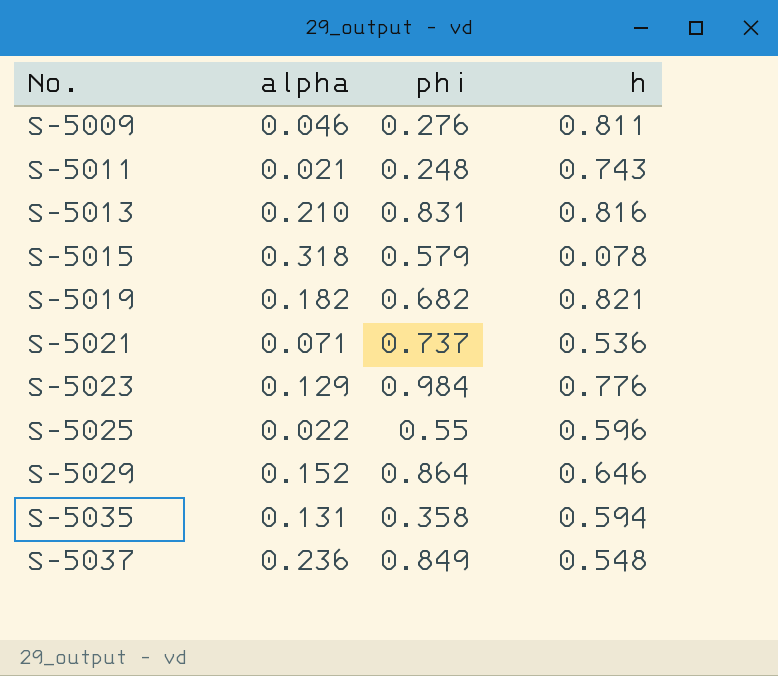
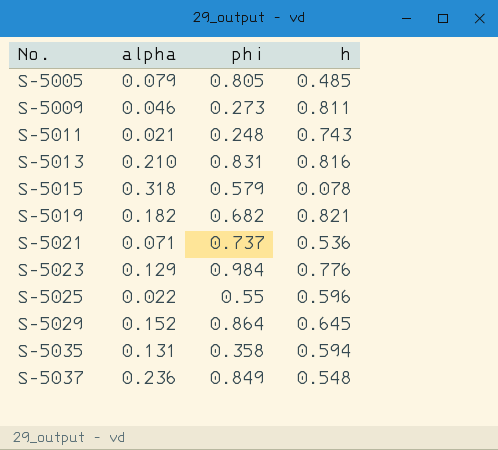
row S-5005: none -> 0.079 | 0.805 | 0.485
S-5009 | phi: 0.276 -> 0.273
S-5029 | h: 0.646 -> 0.645

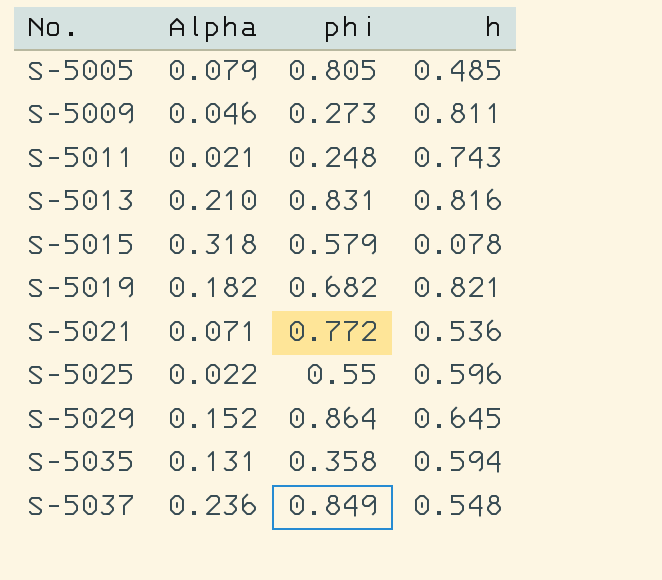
column name: alpha -> Alpha
row S-5023: 0.129 | 0.984 | 0.776 -> none
S-5021 | phi: 0.737 -> 0.772

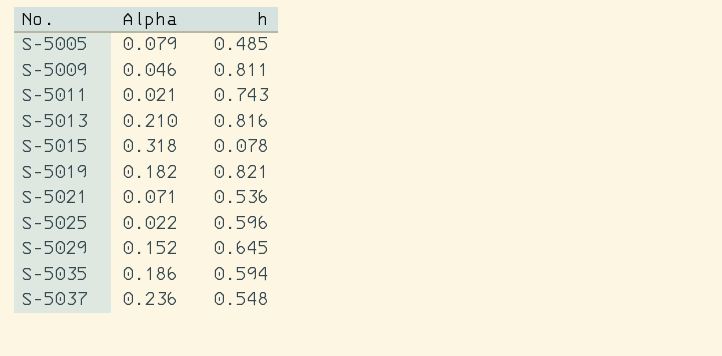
column phi | position: 3 -> none
S-5035 | Alpha: 0.131 -> 0.186

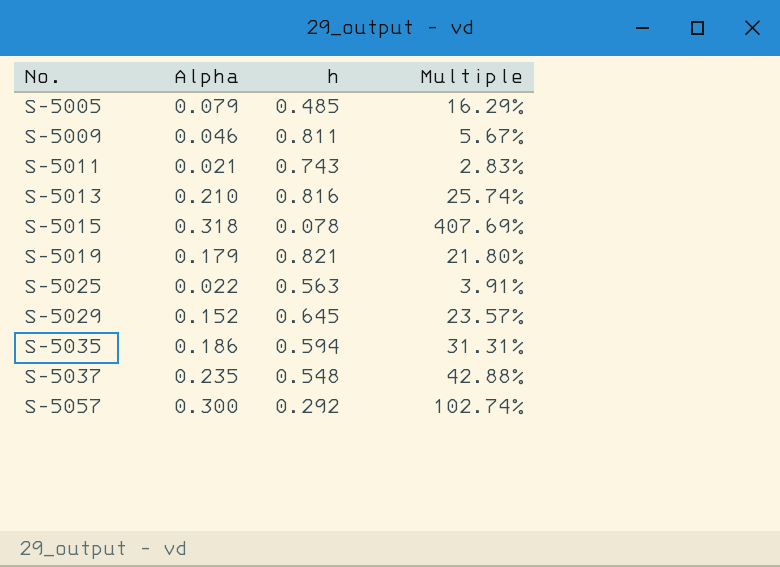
column Multiple | formula: none -> [Alpha] / [h]
row S-5021: 0.071 | 0.536 -> none
S-5019 | Alpha: 0.182 -> 0.179
S-5025 | h: 0.596 -> 0.563
S-5037 | Alpha: 0.236 -> 0.235
row S-5057: none -> 0.300 | 0.292 | 102.74%

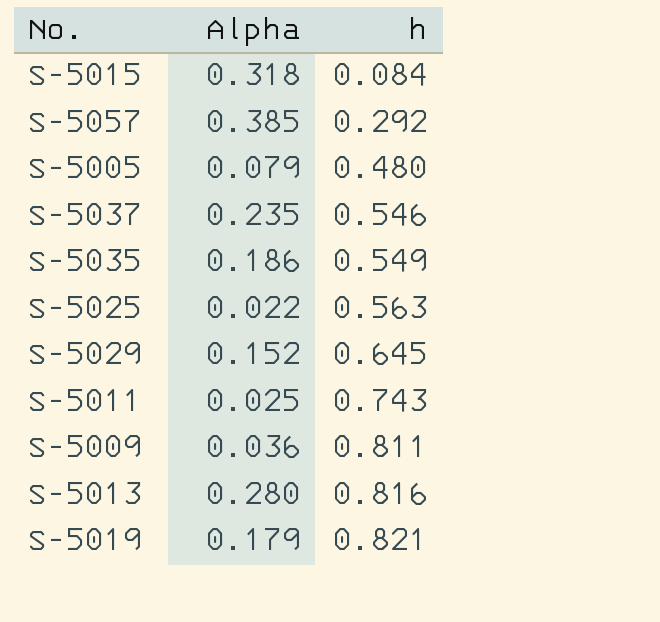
row order: No. ascending -> h ascending
column Multiple | formula: [Alpha] / [h] -> none
S-5015 | h: 0.078 -> 0.084
S-5057 | Alpha: 0.300 -> 0.385
S-5005 | h: 0.485 -> 0.480
S-5037 | h: 0.548 -> 0.546
S-5035 | h: 0.594 -> 0.549
S-5011 | Alpha: 0.021 -> 0.025
S-5009 | Alpha: 0.046 -> 0.036
S-5013 | Alpha: 0.210 -> 0.280

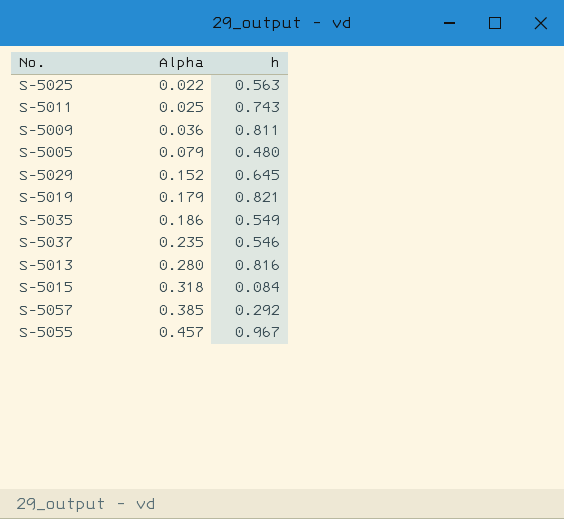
row order: h ascending -> Alpha ascending
row S-5055: none -> 0.457 | 0.967

